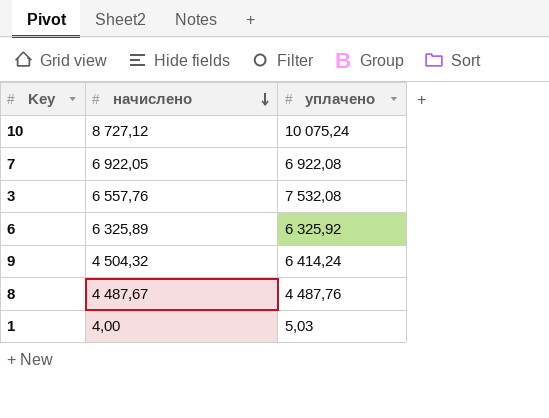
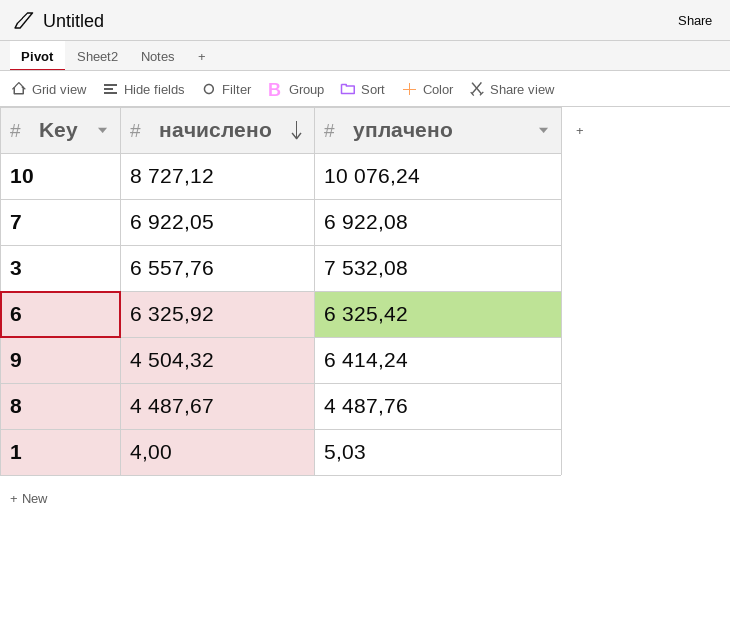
10 | уплачено: 10 075,24 -> 10 076,24
6 | начислено: 6 325,89 -> 6 325,92
6 | уплачено: 6 325,92 -> 6 325,42

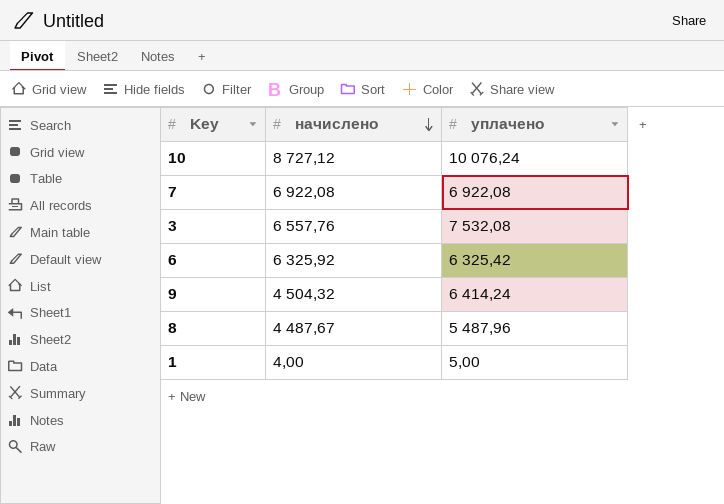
7 | начислено: 6 922,05 -> 6 922,08
8 | уплачено: 4 487,76 -> 5 487,96
1 | уплачено: 5,03 -> 5,00

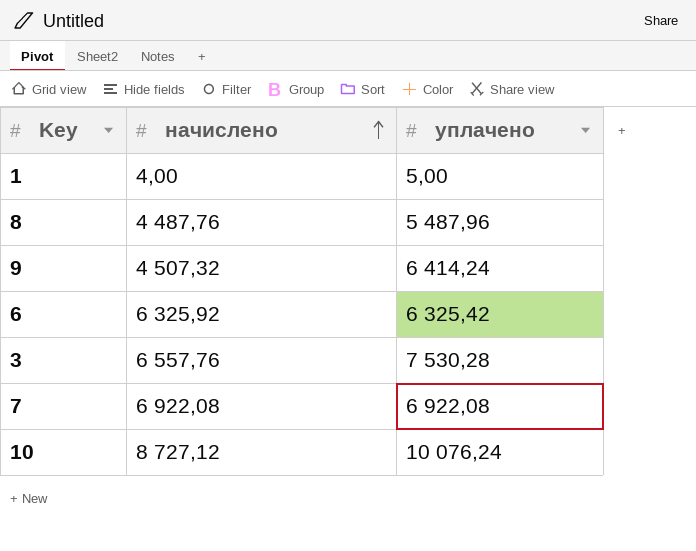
row order: начислено descending -> начислено ascending
8 | начислено: 4 487,67 -> 4 487,76
9 | начислено: 4 504,32 -> 4 507,32
3 | уплачено: 7 532,08 -> 7 530,28

